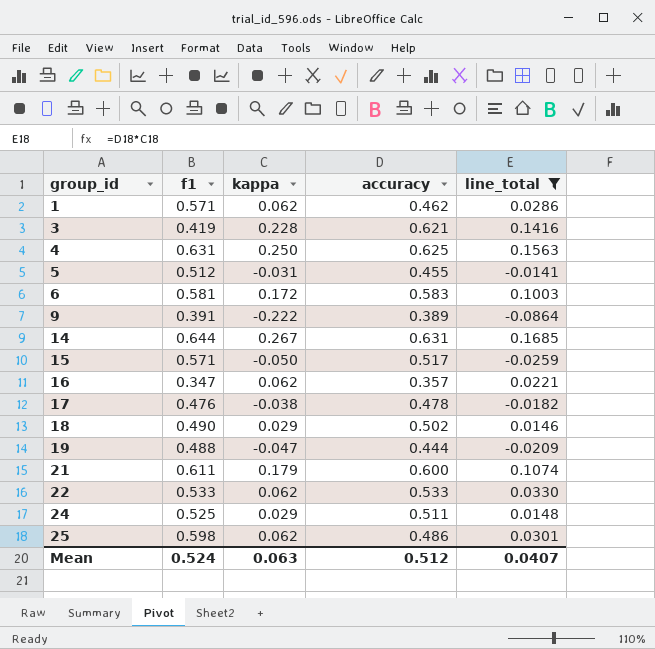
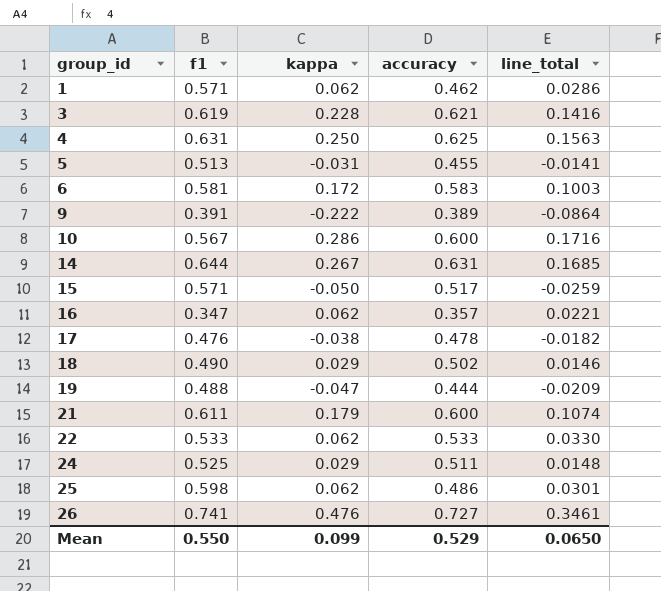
filter: line_total <= 0.1685 -> none
3 | f1: 0.419 -> 0.619
5 | f1: 0.512 -> 0.513
Mean | f1: 0.524 -> 0.550
Mean | kappa: 0.063 -> 0.099
Mean | accuracy: 0.512 -> 0.529
Mean | line_total: 0.0407 -> 0.0650

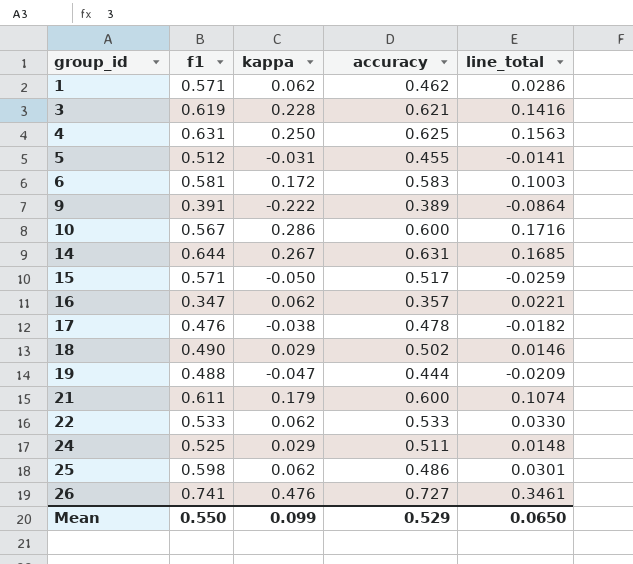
5 | f1: 0.513 -> 0.512

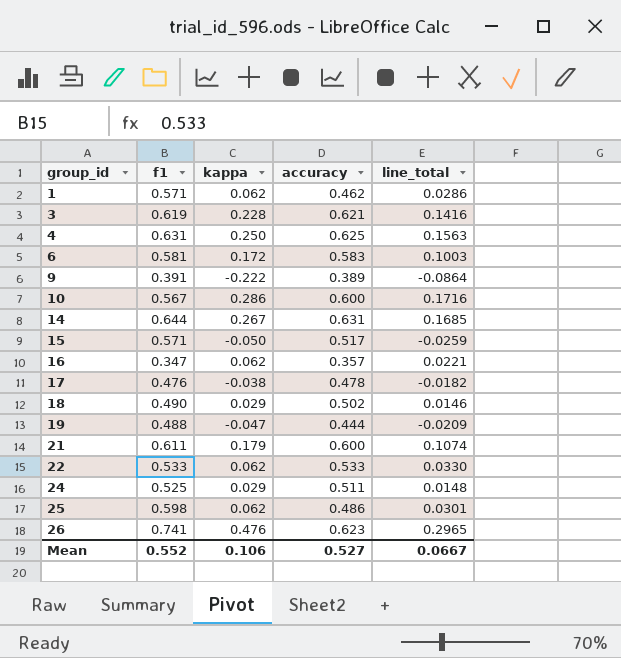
row 5: 0.512 | -0.031 | 0.455 | -0.0141 -> none
26 | accuracy: 0.727 -> 0.623
26 | line_total: 0.3461 -> 0.2965
Mean | f1: 0.550 -> 0.552
Mean | kappa: 0.099 -> 0.106
Mean | accuracy: 0.529 -> 0.527
Mean | line_total: 0.0650 -> 0.0667

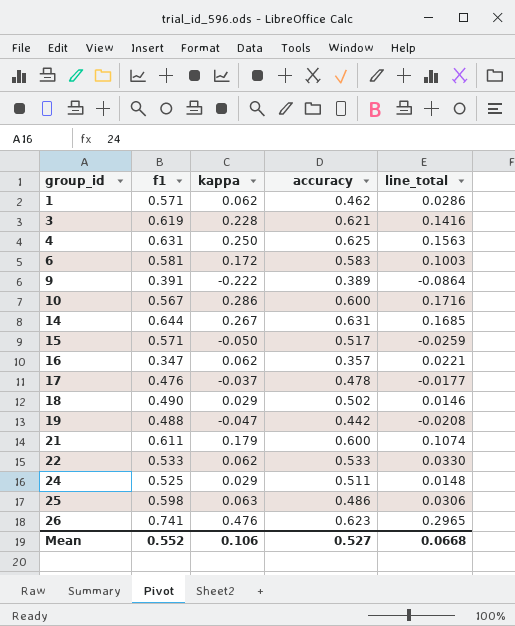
17 | kappa: -0.038 -> -0.037
17 | line_total: -0.0182 -> -0.0177
19 | accuracy: 0.444 -> 0.442
19 | line_total: -0.0209 -> -0.0208
25 | kappa: 0.062 -> 0.063
25 | line_total: 0.0301 -> 0.0306
Mean | line_total: 0.0667 -> 0.0668

